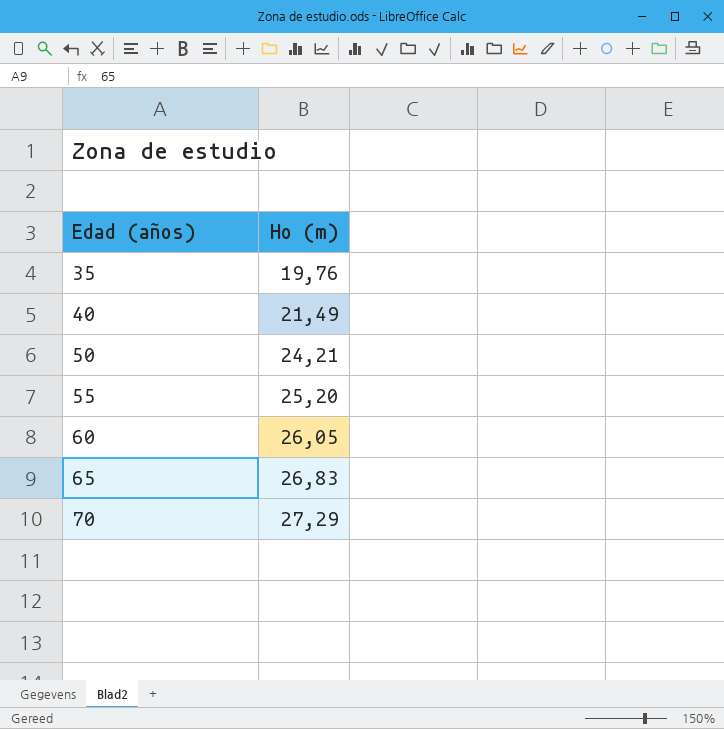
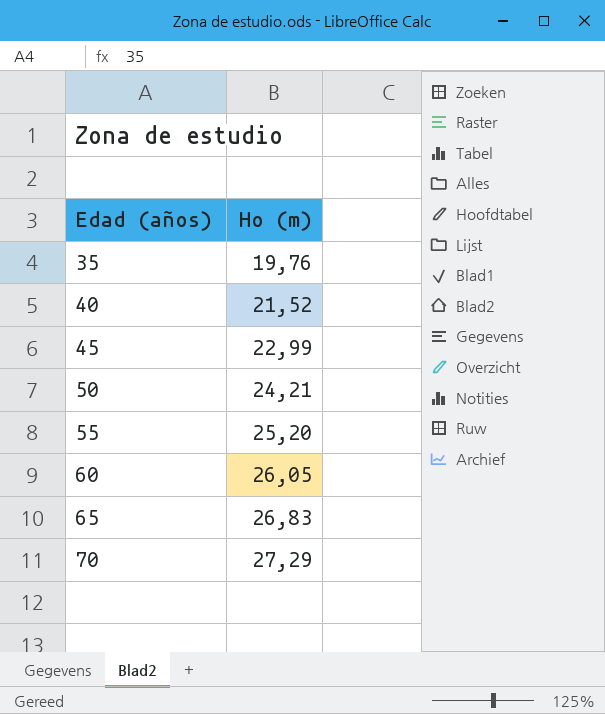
40 | Ho (m): 21,49 -> 21,52
row 45: none -> 22,99

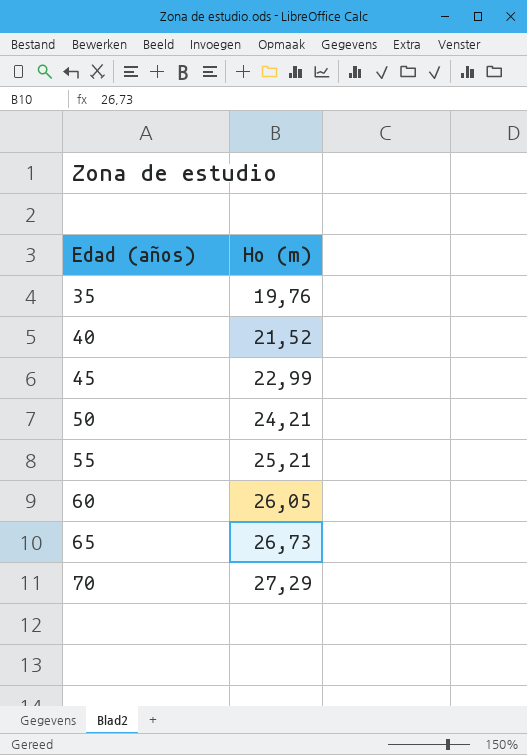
55 | Ho (m): 25,20 -> 25,21
65 | Ho (m): 26,83 -> 26,73

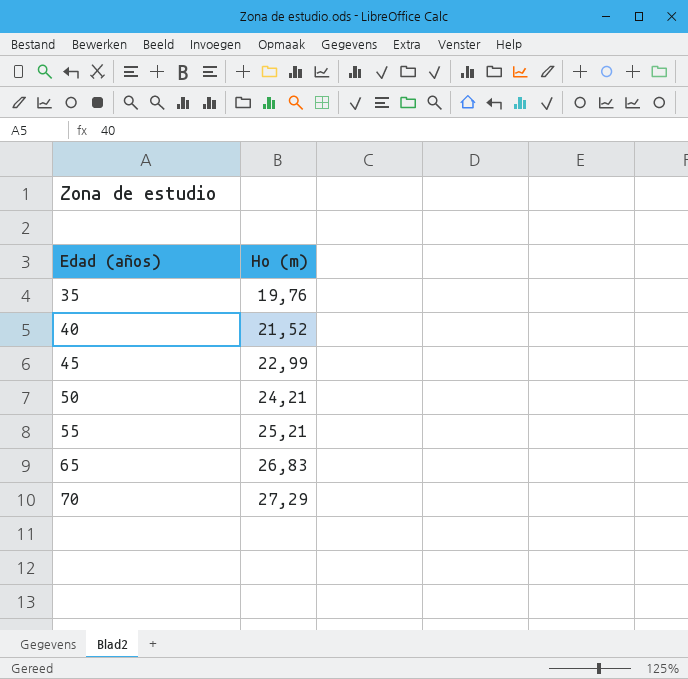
row 60: 26,05 -> none
65 | Ho (m): 26,73 -> 26,83

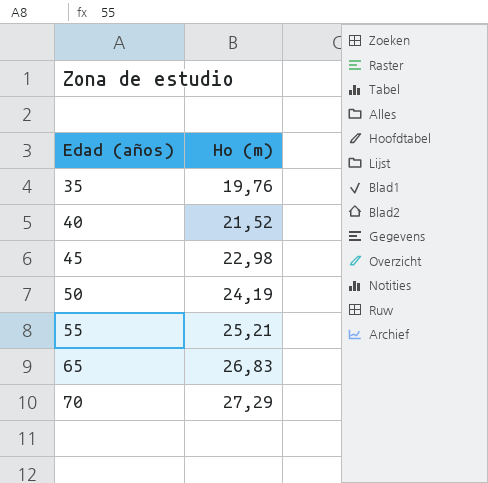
45 | Ho (m): 22,99 -> 22,98
50 | Ho (m): 24,21 -> 24,19

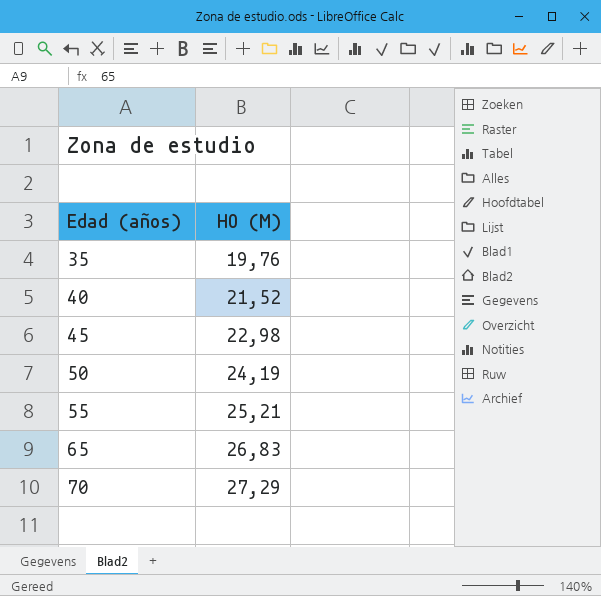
column name: Ho (m) -> HO (M)

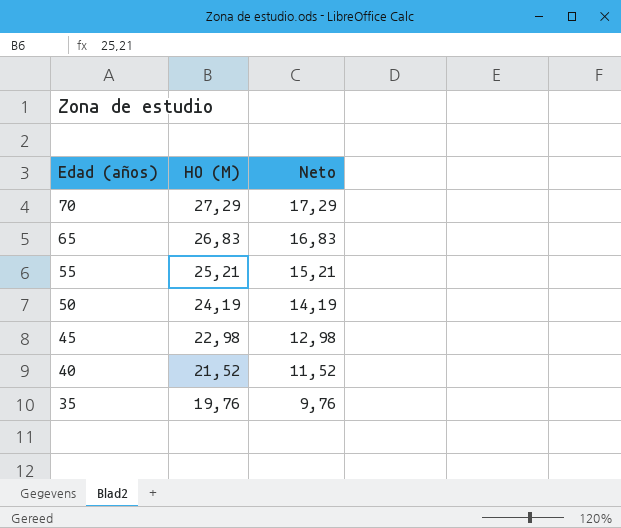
row order: Edad (años) ascending -> Edad (años) descending
column Neto | formula: none -> [HO (M)] - 10

